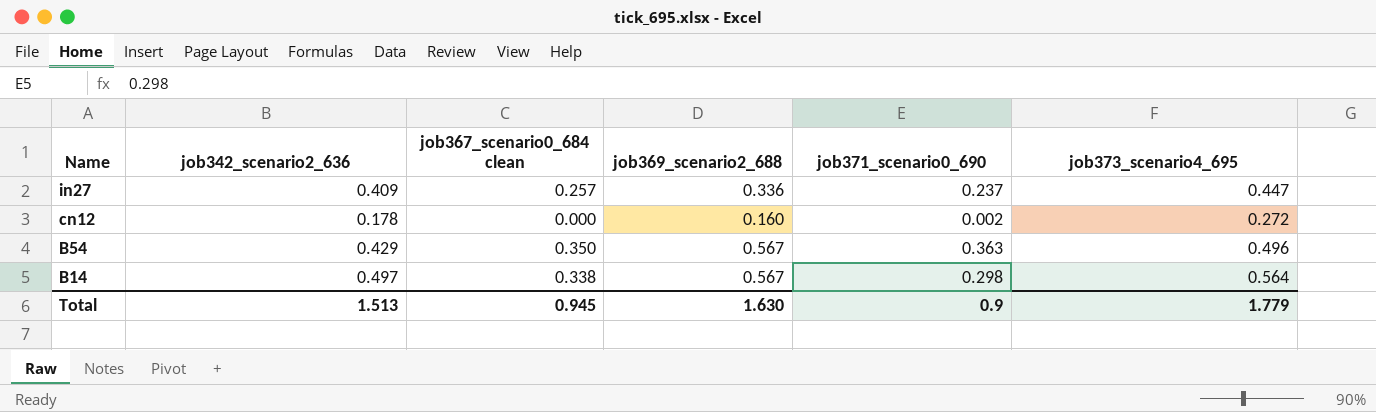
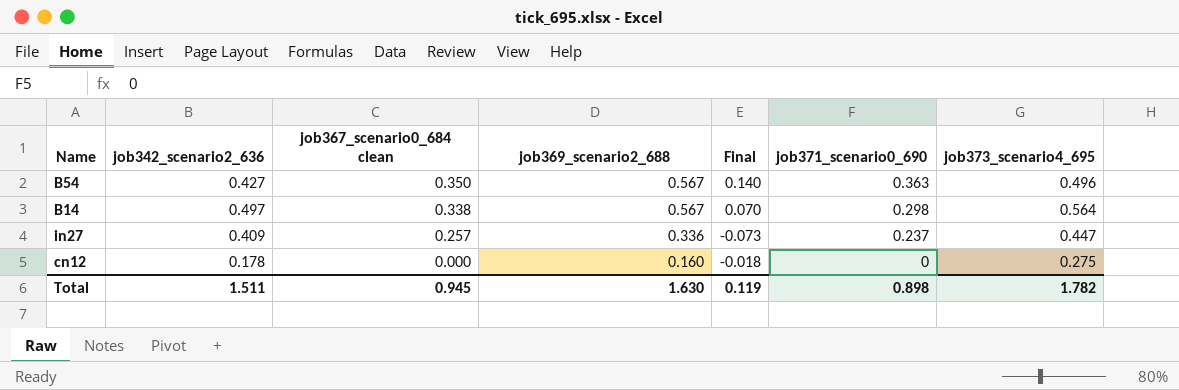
row order: Name descending -> job367_scenario0_684 clean descending
column Final | formula: none -> [job369_scenario2_688] - [job342_scenario2_636]
B54 | job342_scenario2_636: 0.429 -> 0.427
cn12 | job371_scenario0_690: 0.002 -> 0
cn12 | job373_scenario4_695: 0.272 -> 0.275
Total | job342_scenario2_636: 1.513 -> 1.511
Total | job371_scenario0_690: 0.9 -> 0.898
Total | job373_scenario4_695: 1.779 -> 1.782

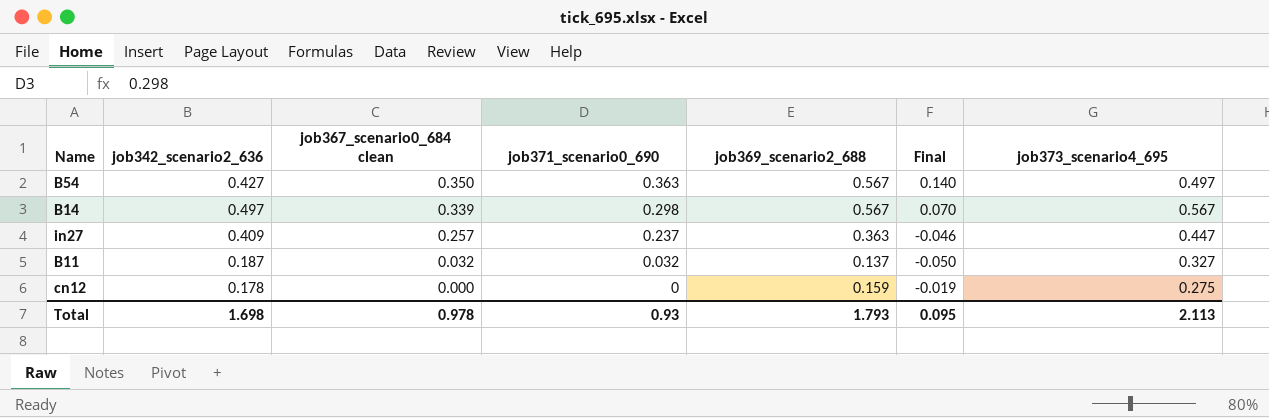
column job371_scenario0_690 | position: 6 -> 4
B54 | job373_scenario4_695: 0.496 -> 0.497
B14 | job367_scenario0_684 clean: 0.338 -> 0.339
B14 | job373_scenario4_695: 0.564 -> 0.567
in27 | job369_scenario2_688: 0.336 -> 0.363
in27 | Final: -0.073 -> -0.046
row B11: none -> 0.187 | 0.032 | 0.032 | 0.137 | -0.050 | 0.327
cn12 | job369_scenario2_688: 0.160 -> 0.159
cn12 | Final: -0.018 -> -0.019
Total | job342_scenario2_636: 1.511 -> 1.698
Total | job367_scenario0_684 clean: 0.945 -> 0.978
Total | job371_scenario0_690: 0.898 -> 0.93
Total | job369_scenario2_688: 1.630 -> 1.793
Total | Final: 0.119 -> 0.095
Total | job373_scenario4_695: 1.782 -> 2.113

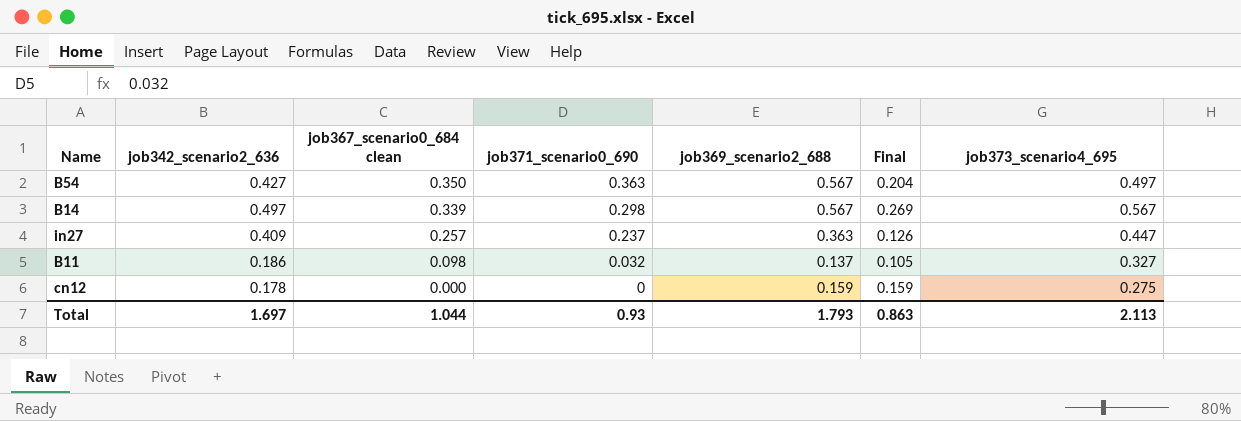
column Final | formula: [job369_scenario2_688] - [job342_scenario2_636] -> [job369_scenario2_688] - [job371_scenario0_690]
B11 | job342_scenario2_636: 0.187 -> 0.186
B11 | job367_scenario0_684 clean: 0.032 -> 0.098
Total | job342_scenario2_636: 1.698 -> 1.697
Total | job367_scenario0_684 clean: 0.978 -> 1.044
Total | Final: 0.095 -> 0.863

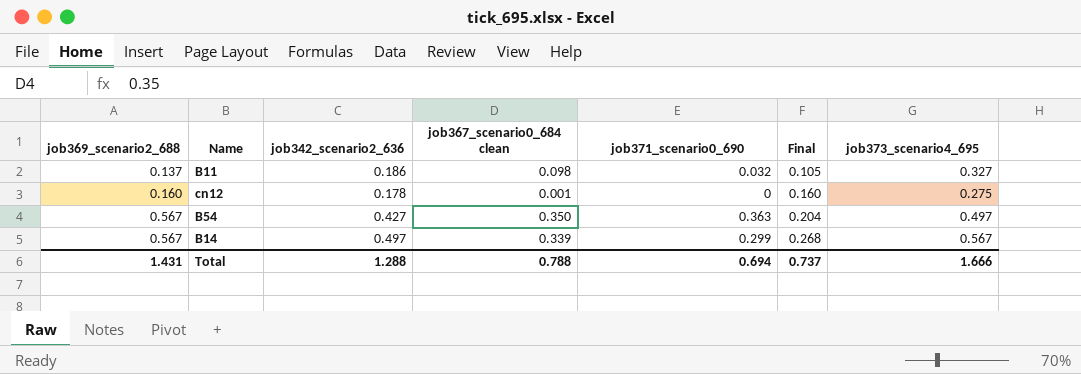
row order: job367_scenario0_684 clean descending -> job369_scenario2_688 ascending
column job369_scenario2_688 | position: 5 -> 1
row in27: 0.409 | 0.257 | 0.237 | 0.363 | 0.126 | 0.447 -> none
cn12 | job369_scenario2_688: 0.159 -> 0.160
cn12 | job367_scenario0_684 clean: 0.000 -> 0.001
cn12 | Final: 0.159 -> 0.160
B14 | job371_scenario0_690: 0.298 -> 0.299
B14 | Final: 0.269 -> 0.268
Total | job369_scenario2_688: 1.793 -> 1.431
Total | job342_scenario2_636: 1.697 -> 1.288
Total | job367_scenario0_684 clean: 1.044 -> 0.788
Total | job371_scenario0_690: 0.93 -> 0.694
Total | Final: 0.863 -> 0.737
Total | job373_scenario4_695: 2.113 -> 1.666

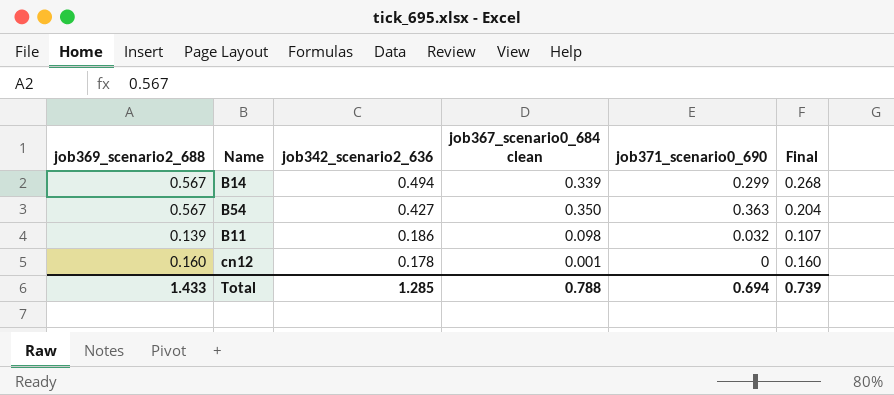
row order: job369_scenario2_688 ascending -> job342_scenario2_636 descending
column job373_scenario4_695 | position: 7 -> none
B14 | job342_scenario2_636: 0.497 -> 0.494
B11 | job369_scenario2_688: 0.137 -> 0.139
B11 | Final: 0.105 -> 0.107
Total | job369_scenario2_688: 1.431 -> 1.433
Total | job342_scenario2_636: 1.288 -> 1.285
Total | Final: 0.737 -> 0.739

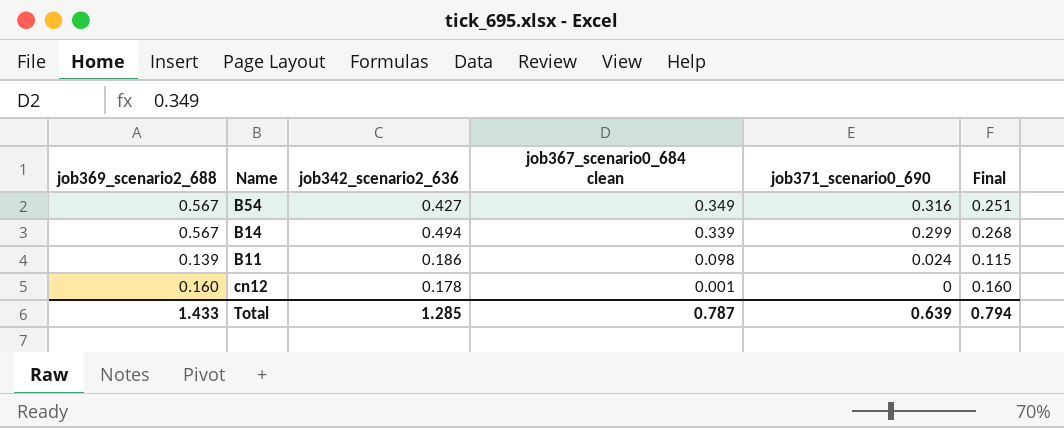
row order: job342_scenario2_636 descending -> job367_scenario0_684 clean descending
B54 | job367_scenario0_684 clean: 0.350 -> 0.349
B54 | job371_scenario0_690: 0.363 -> 0.316
B54 | Final: 0.204 -> 0.251
B11 | job371_scenario0_690: 0.032 -> 0.024
B11 | Final: 0.107 -> 0.115
Total | job367_scenario0_684 clean: 0.788 -> 0.787
Total | job371_scenario0_690: 0.694 -> 0.639
Total | Final: 0.739 -> 0.794

